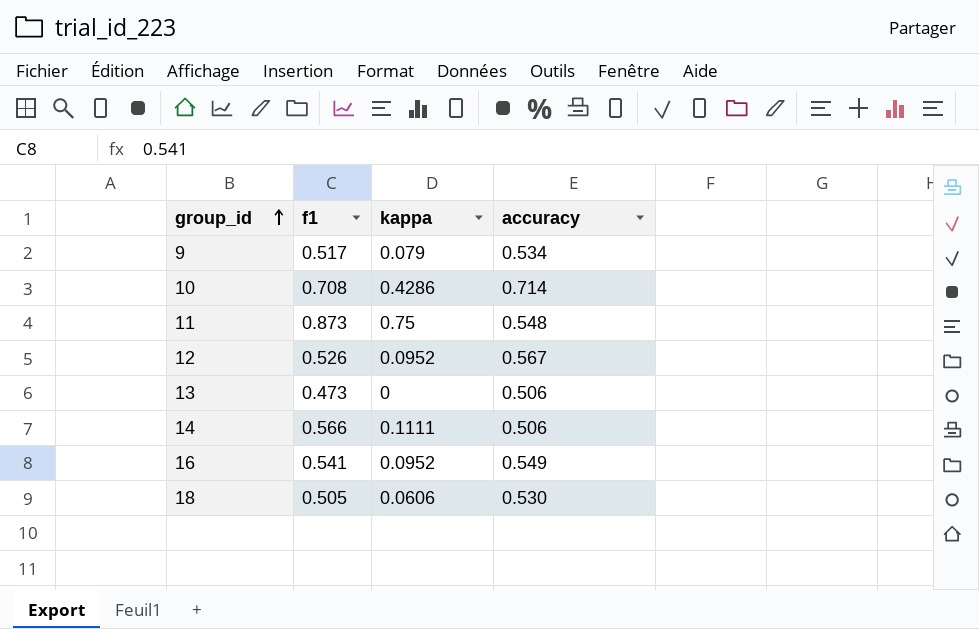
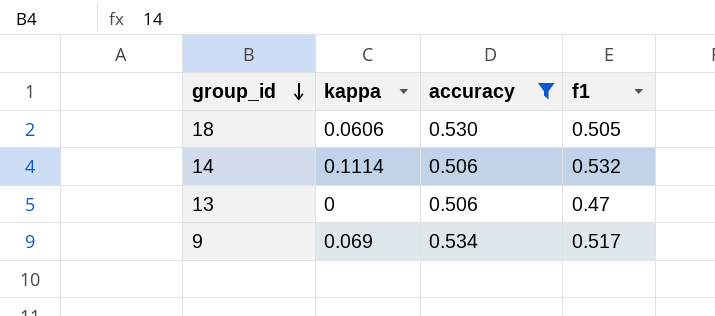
filter: none -> accuracy <= 0.534
row order: group_id ascending -> group_id descending
column f1 | position: 2 -> 4
14 | kappa: 0.1111 -> 0.1114
14 | f1: 0.566 -> 0.532
13 | f1: 0.473 -> 0.47
9 | kappa: 0.079 -> 0.069

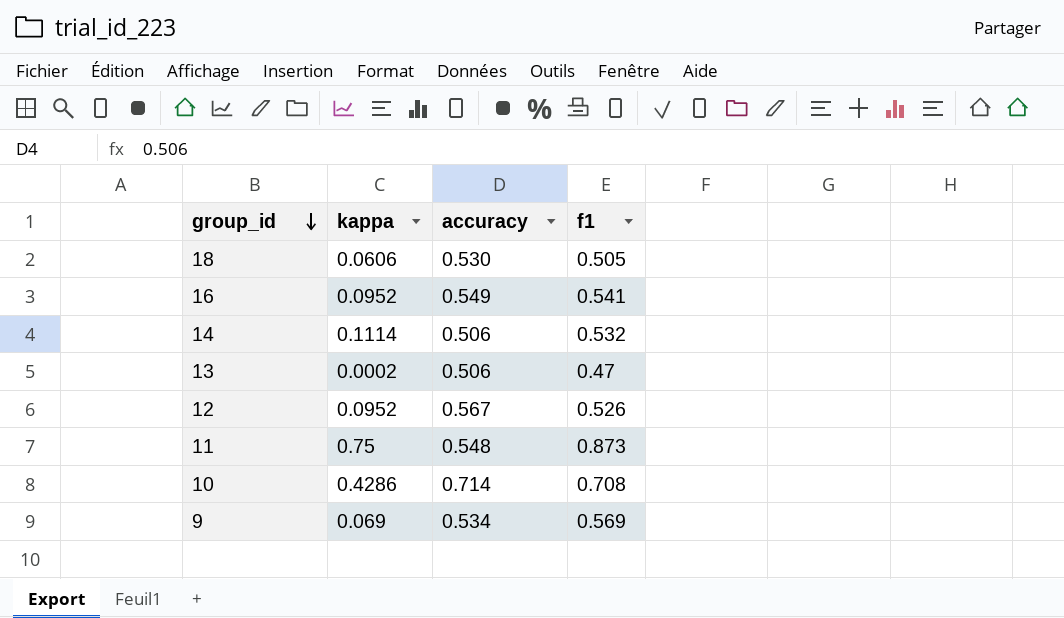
filter: accuracy <= 0.534 -> none
13 | kappa: 0 -> 0.0002
9 | f1: 0.517 -> 0.569

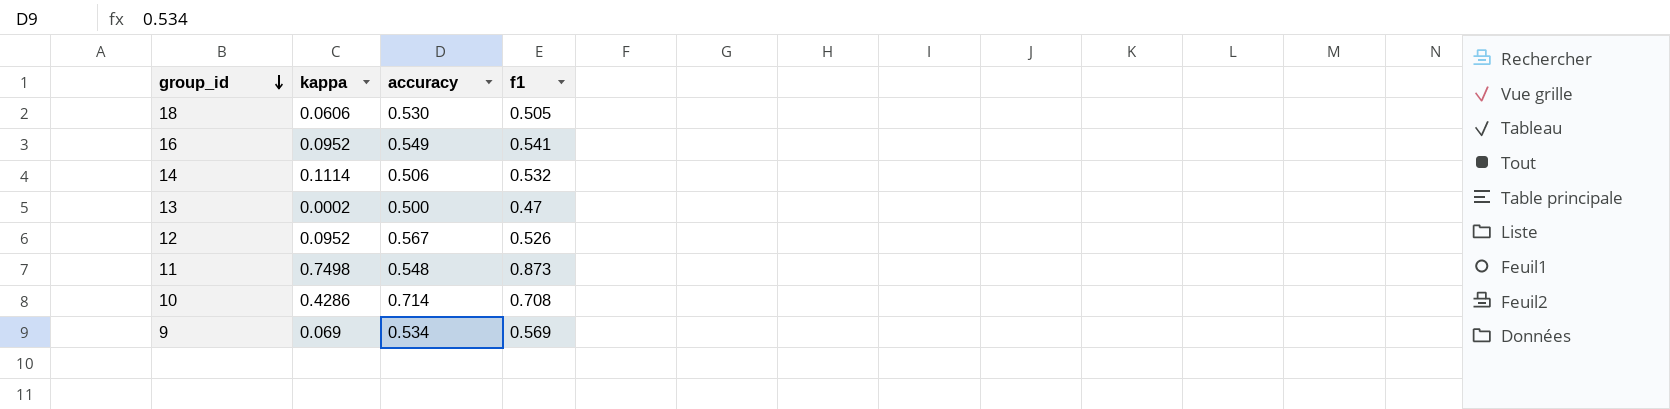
13 | accuracy: 0.506 -> 0.500
11 | kappa: 0.75 -> 0.7498

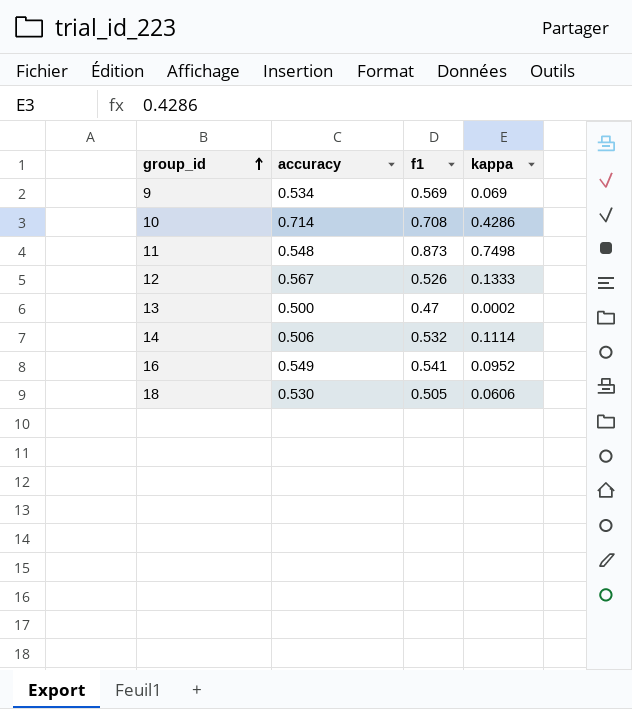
row order: group_id descending -> group_id ascending
column kappa | position: 2 -> 4
12 | kappa: 0.0952 -> 0.1333

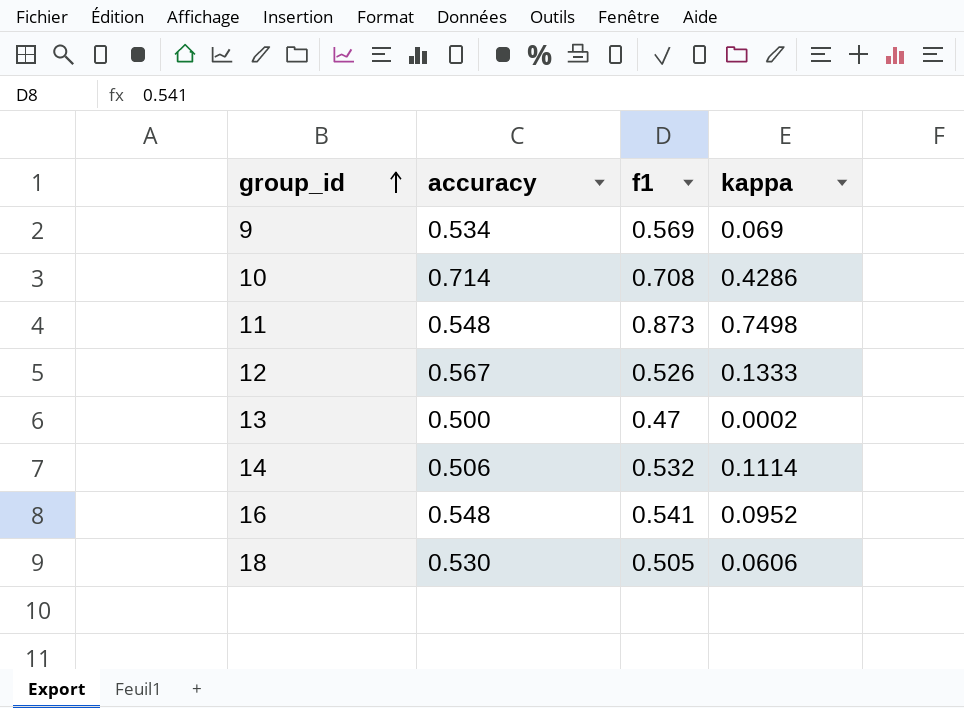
16 | accuracy: 0.549 -> 0.548

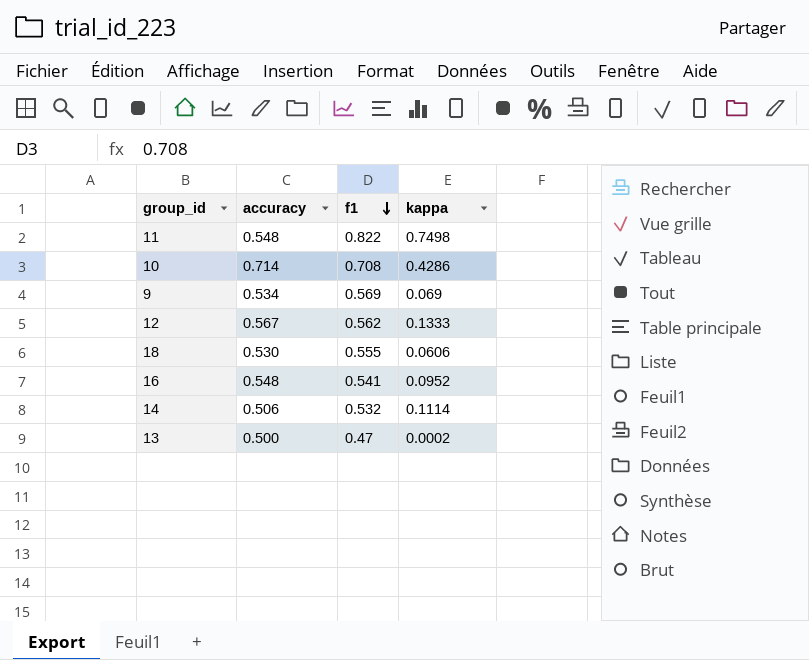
row order: group_id ascending -> f1 descending
11 | f1: 0.873 -> 0.822
12 | f1: 0.526 -> 0.562
18 | f1: 0.505 -> 0.555

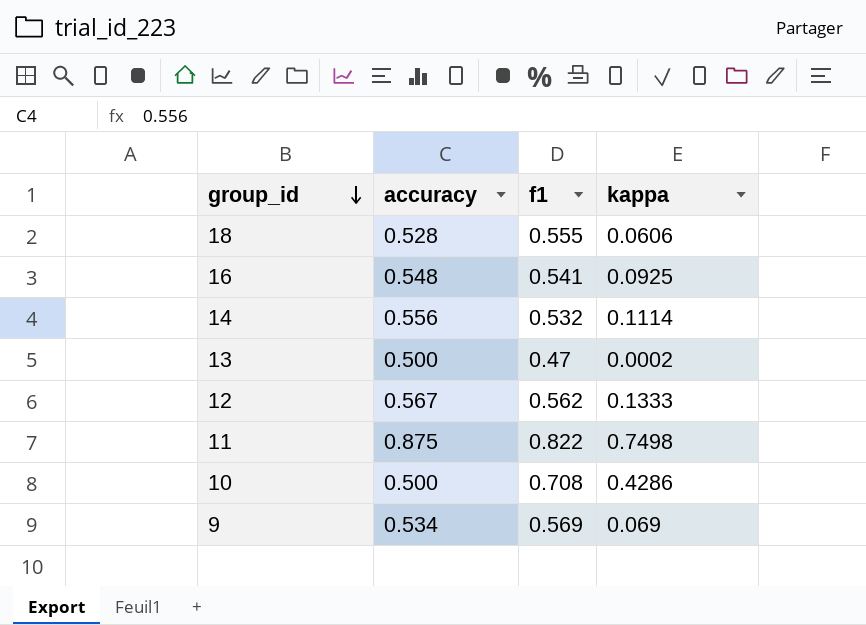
row order: f1 descending -> group_id descending
18 | accuracy: 0.530 -> 0.528
16 | kappa: 0.0952 -> 0.0925
14 | accuracy: 0.506 -> 0.556
11 | accuracy: 0.548 -> 0.875
10 | accuracy: 0.714 -> 0.500

